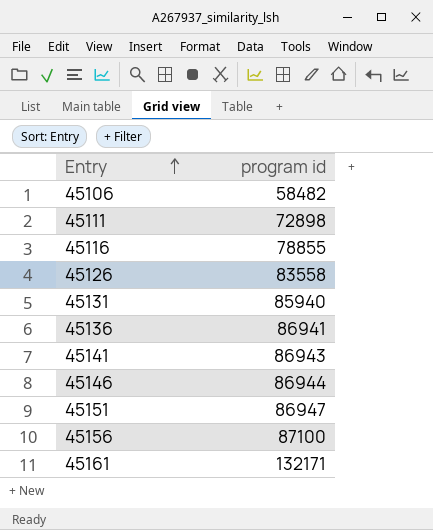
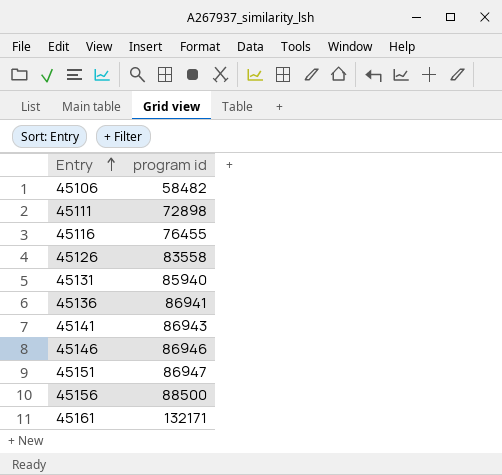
45116 | program id: 78855 -> 76455
45146 | program id: 86944 -> 86946
45156 | program id: 87100 -> 88500

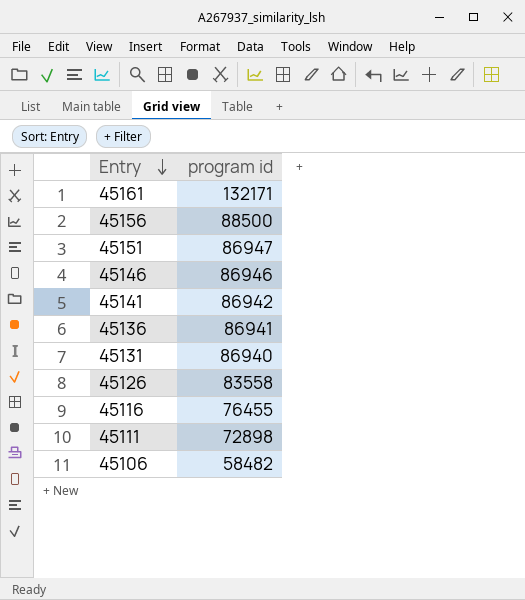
row order: Entry ascending -> Entry descending
45141 | program id: 86943 -> 86942
45131 | program id: 85940 -> 86940

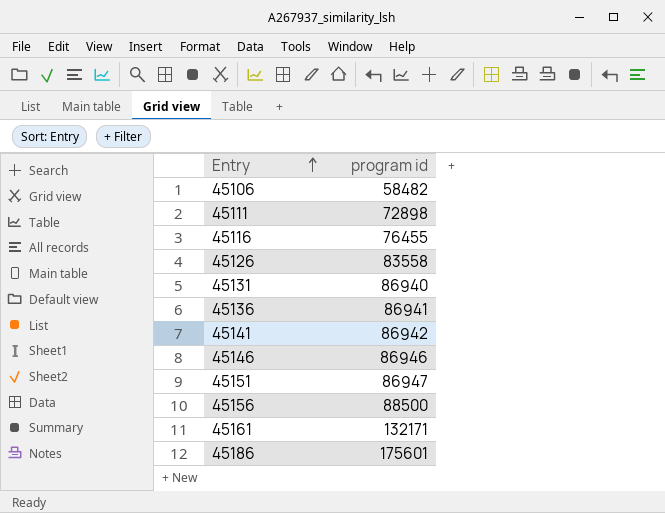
row order: Entry descending -> Entry ascending
row 45186: none -> 175601

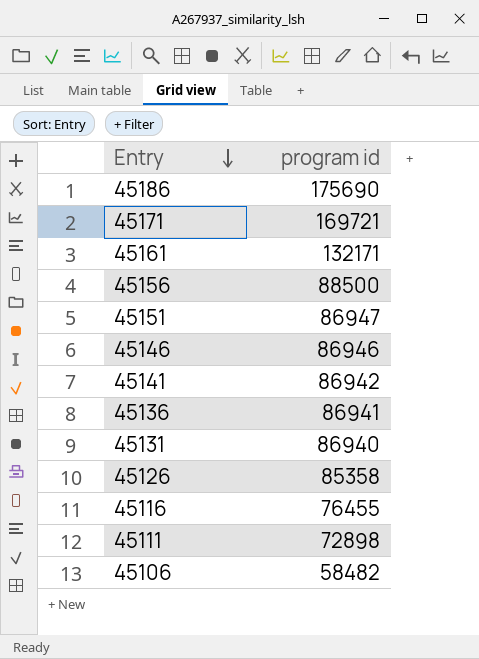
row order: Entry ascending -> Entry descending
45186 | program id: 175601 -> 175690
row 45171: none -> 169721
45126 | program id: 83558 -> 85358

